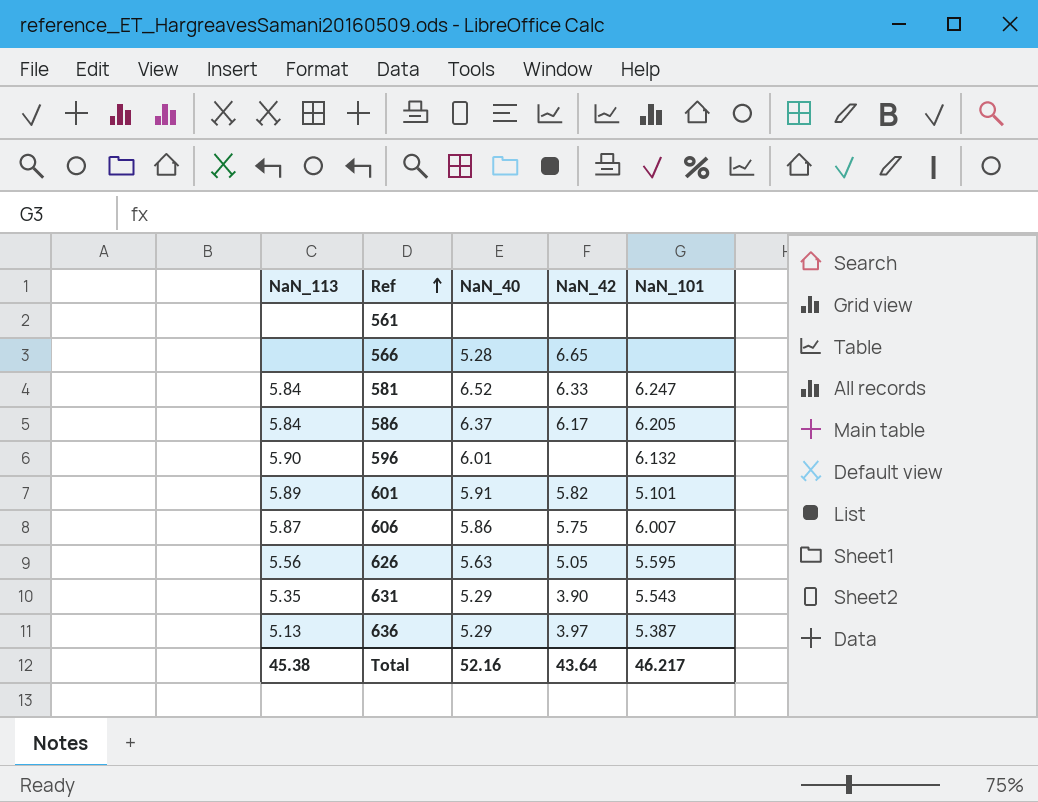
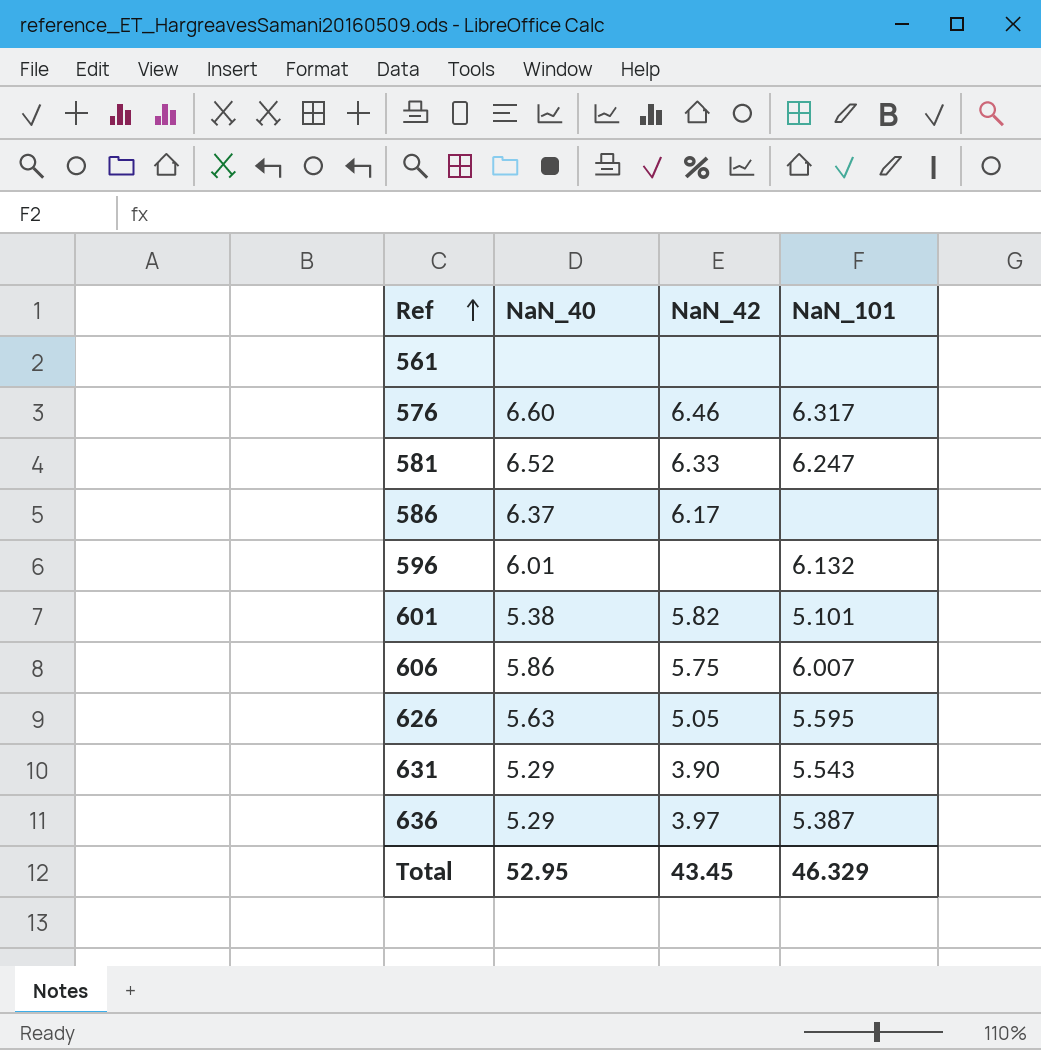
column NaN_113 | position: 1 -> none
row 566: none | 5.28 | 6.65 | none -> none
row 576: none -> 6.60 | 6.46 | 6.317
586 | NaN_101: 6.205 -> none
601 | NaN_40: 5.91 -> 5.38
Total | NaN_40: 52.16 -> 52.95
Total | NaN_42: 43.64 -> 43.45
Total | NaN_101: 46.217 -> 46.329

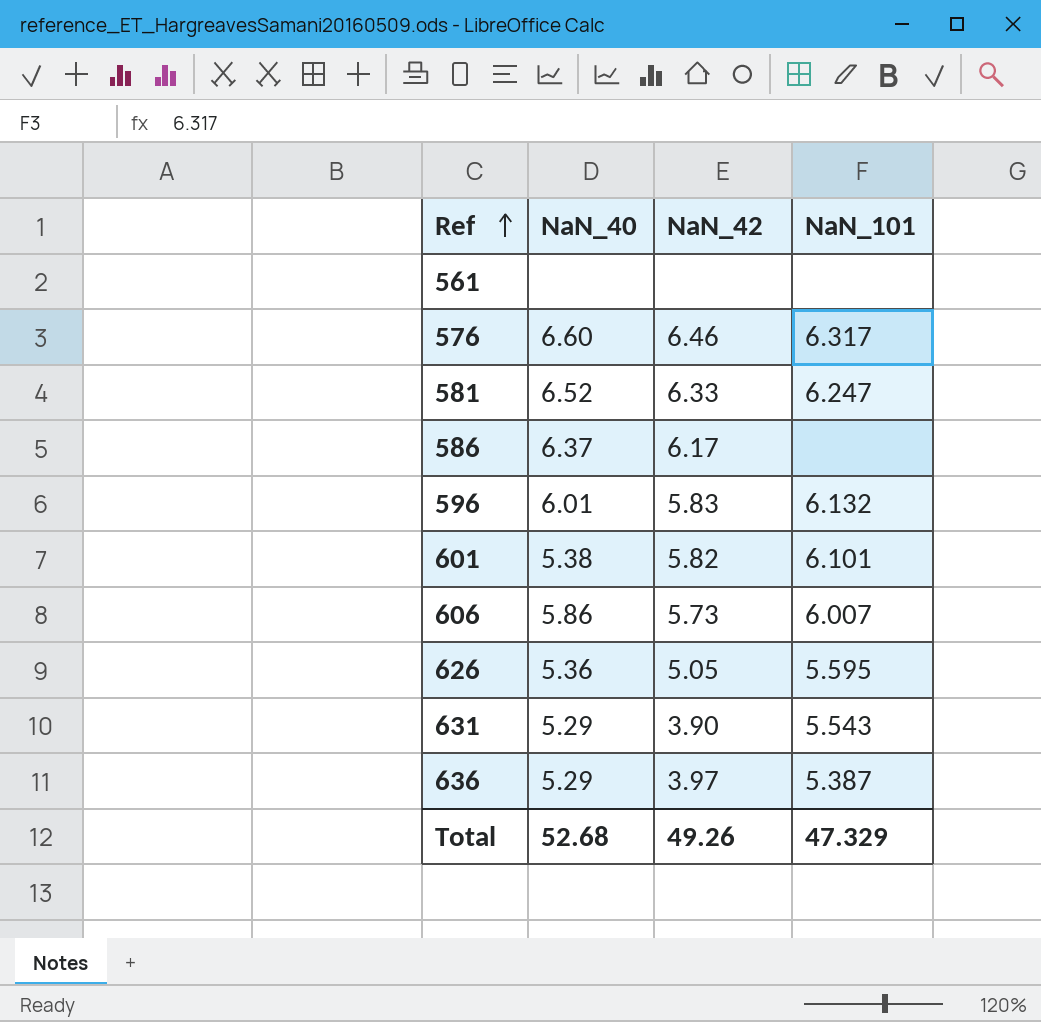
596 | NaN_42: none -> 5.83
601 | NaN_101: 5.101 -> 6.101
606 | NaN_42: 5.75 -> 5.73
626 | NaN_40: 5.63 -> 5.36
Total | NaN_40: 52.95 -> 52.68
Total | NaN_42: 43.45 -> 49.26
Total | NaN_101: 46.329 -> 47.329

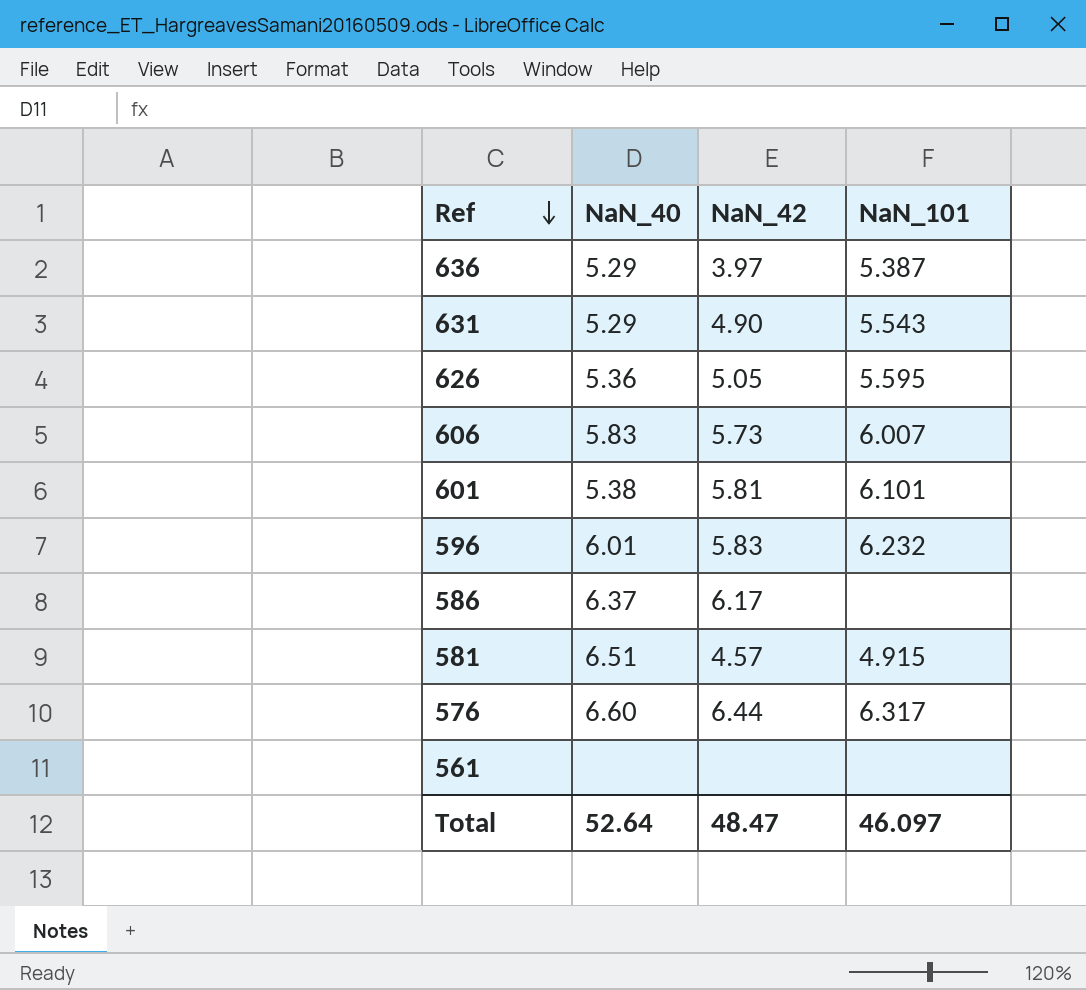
row order: Ref ascending -> Ref descending
631 | NaN_42: 3.90 -> 4.90
606 | NaN_40: 5.86 -> 5.83
601 | NaN_42: 5.82 -> 5.81
596 | NaN_101: 6.132 -> 6.232
581 | NaN_40: 6.52 -> 6.51
581 | NaN_42: 6.33 -> 4.57
581 | NaN_101: 6.247 -> 4.915
576 | NaN_42: 6.46 -> 6.44
Total | NaN_40: 52.68 -> 52.64
Total | NaN_42: 49.26 -> 48.47
Total | NaN_101: 47.329 -> 46.097

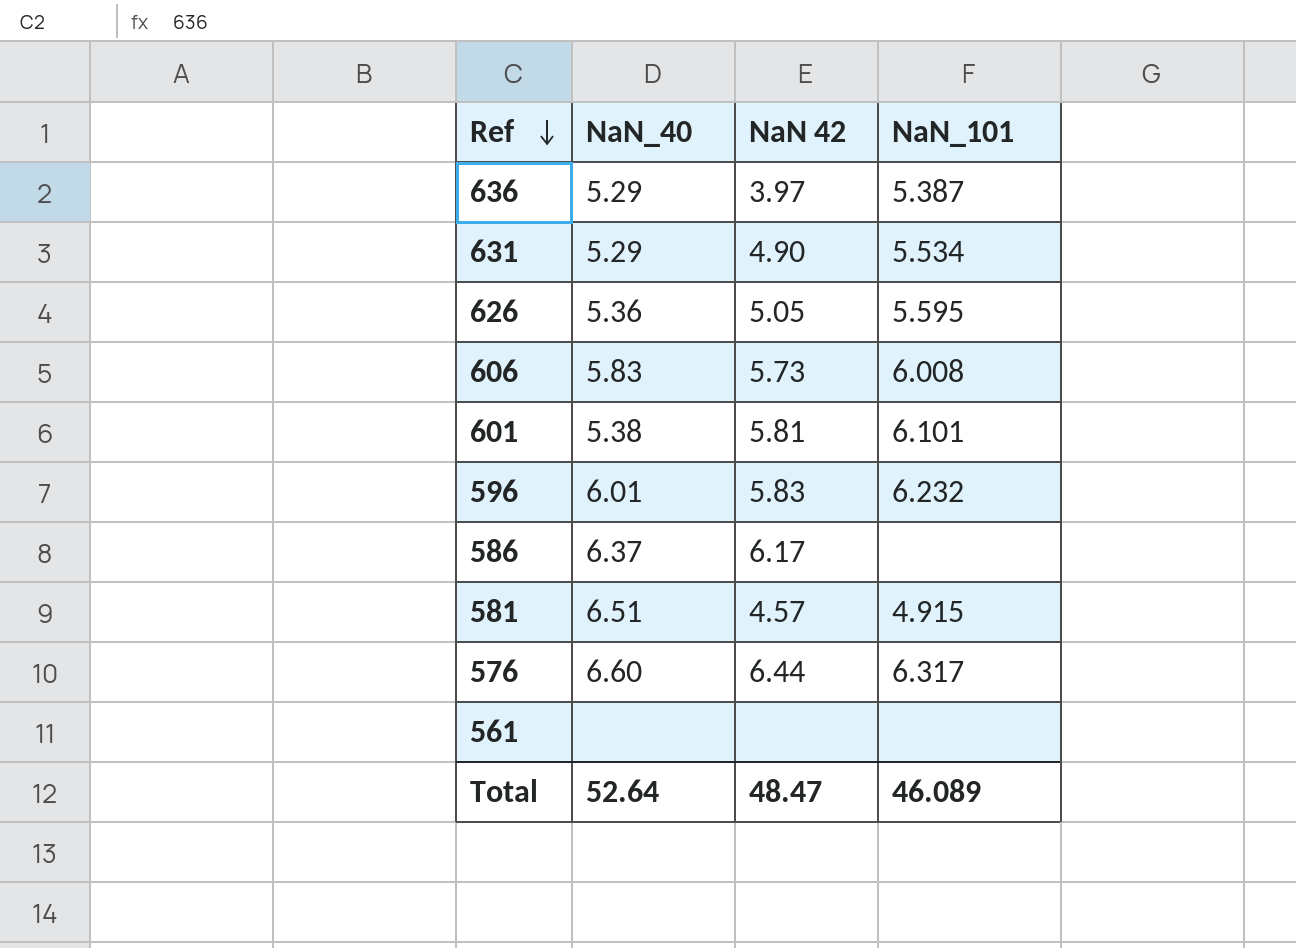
column name: NaN_42 -> NaN 42
631 | NaN_101: 5.543 -> 5.534
606 | NaN_101: 6.007 -> 6.008
Total | NaN_101: 46.097 -> 46.089

